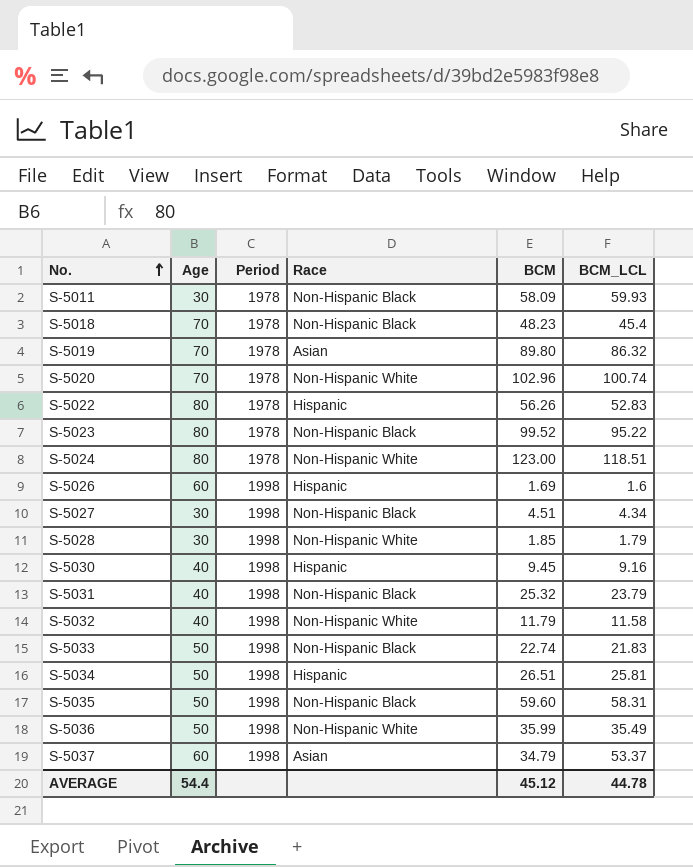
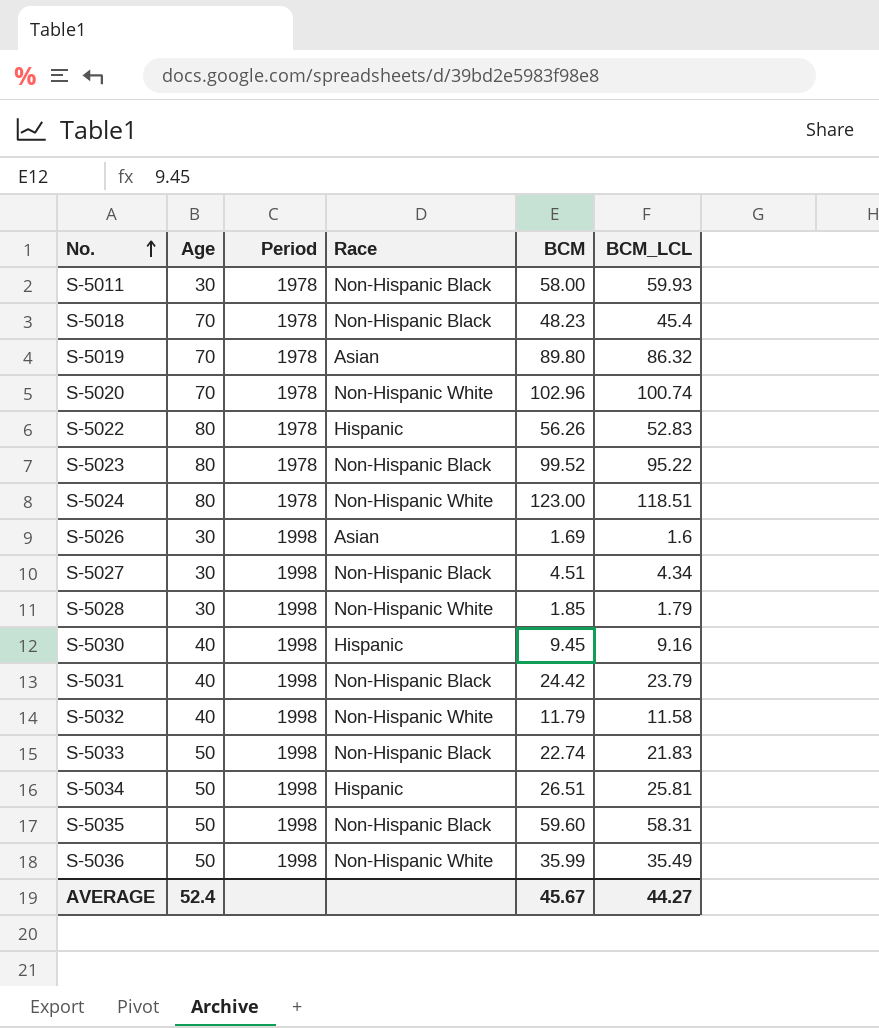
row S-5037: 60 | 1998 | Asian | 34.79 | 53.37 -> none
S-5011 | BCM: 58.09 -> 58.00
S-5026 | Age: 60 -> 30
S-5026 | Race: Hispanic -> Asian
S-5031 | BCM: 25.32 -> 24.42
AVERAGE | Age: 54.4 -> 52.4
AVERAGE | BCM: 45.12 -> 45.67
AVERAGE | BCM_LCL: 44.78 -> 44.27

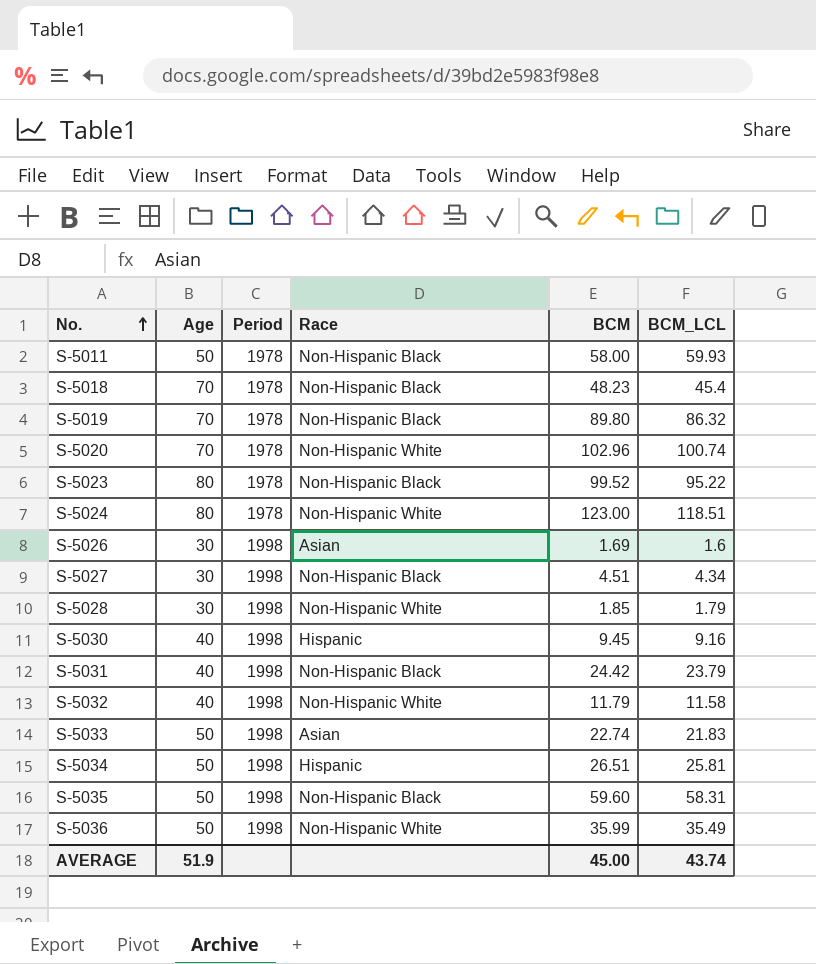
row S-5022: 80 | 1978 | Hispanic | 56.26 | 52.83 -> none
S-5011 | Age: 30 -> 50
S-5019 | Race: Asian -> Non-Hispanic Black
S-5033 | Race: Non-Hispanic Black -> Asian
AVERAGE | Age: 52.4 -> 51.9
AVERAGE | BCM: 45.67 -> 45.00
AVERAGE | BCM_LCL: 44.27 -> 43.74

